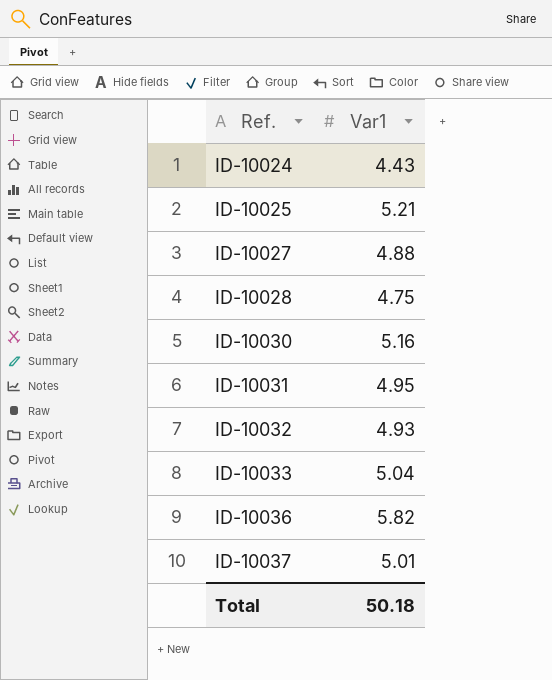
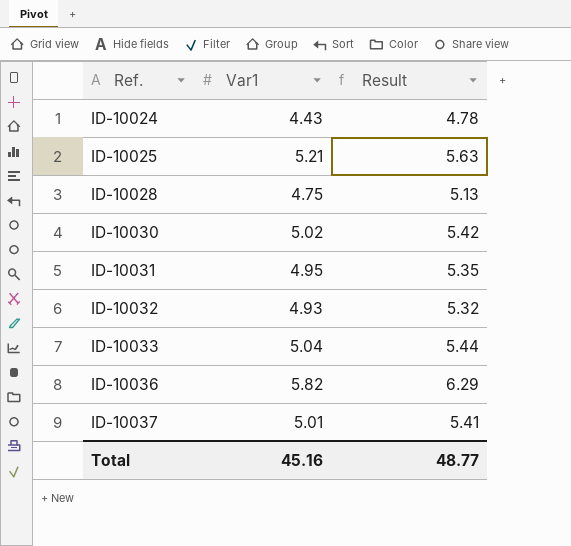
column Result | formula: none -> [Var1] * 1.08
row ID-10027: 4.88 -> none
ID-10030 | Var1: 5.16 -> 5.02
Total | Var1: 50.18 -> 45.16

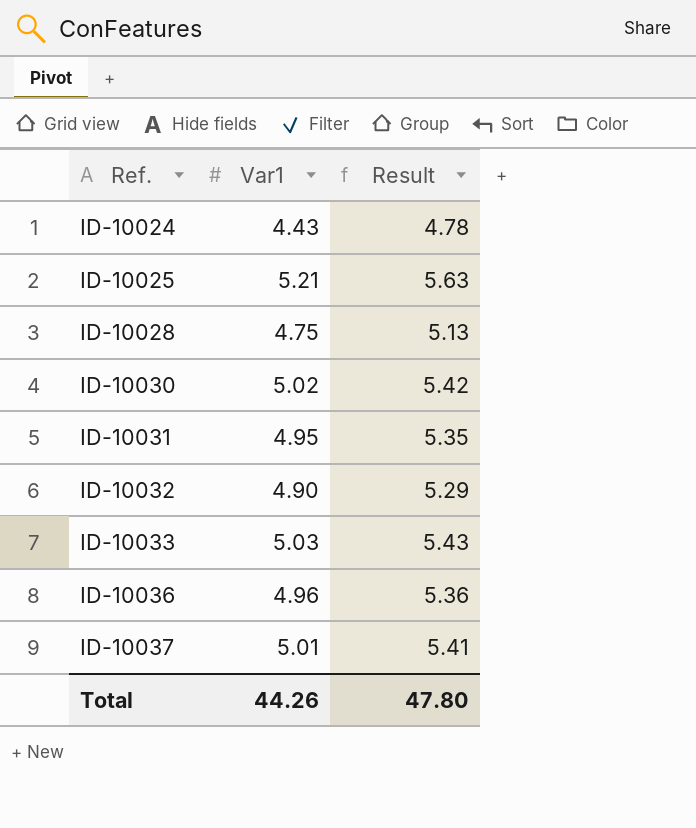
ID-10032 | Var1: 4.93 -> 4.90
ID-10032 | Result: 5.32 -> 5.29
ID-10033 | Var1: 5.04 -> 5.03
ID-10033 | Result: 5.44 -> 5.43
ID-10036 | Var1: 5.82 -> 4.96
ID-10036 | Result: 6.29 -> 5.36
Total | Var1: 45.16 -> 44.26
Total | Result: 48.77 -> 47.80

